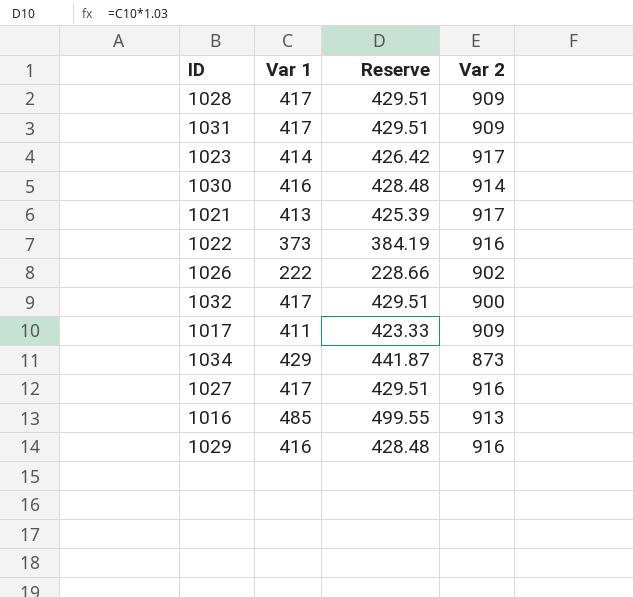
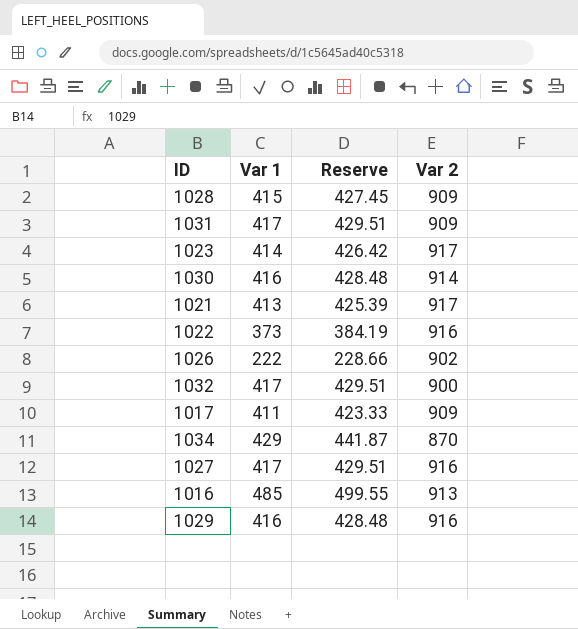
1028 | Var 1: 417 -> 415
1028 | Reserve: 429.51 -> 427.45
1034 | Var 2: 873 -> 870

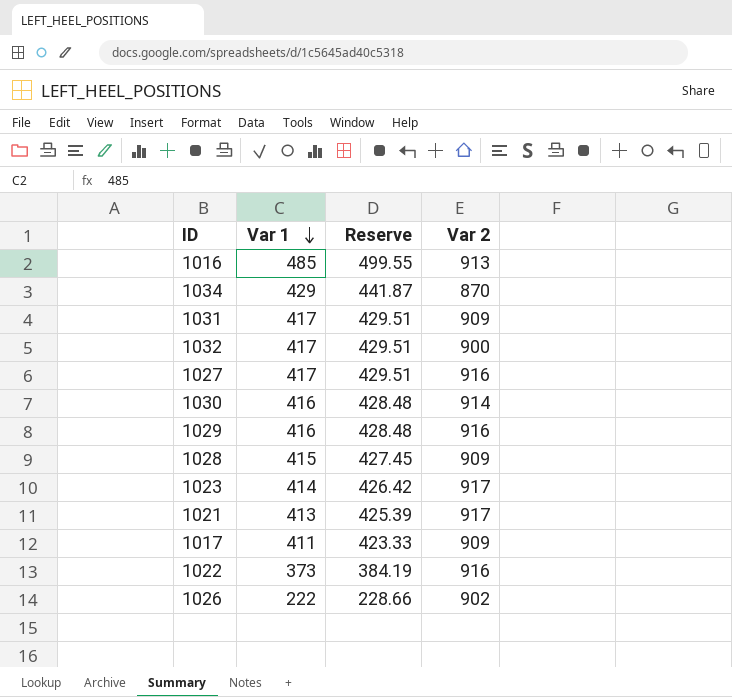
row order: none -> Var 1 descending

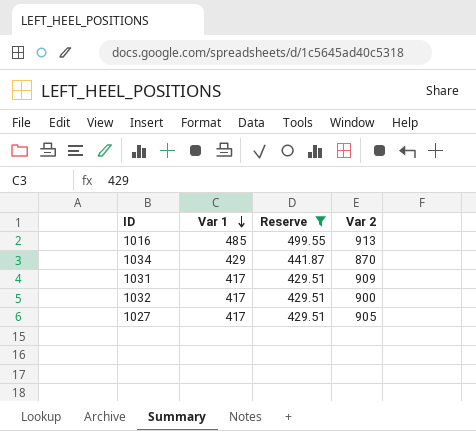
filter: none -> Reserve >= 429.51
1027 | Var 2: 916 -> 905

